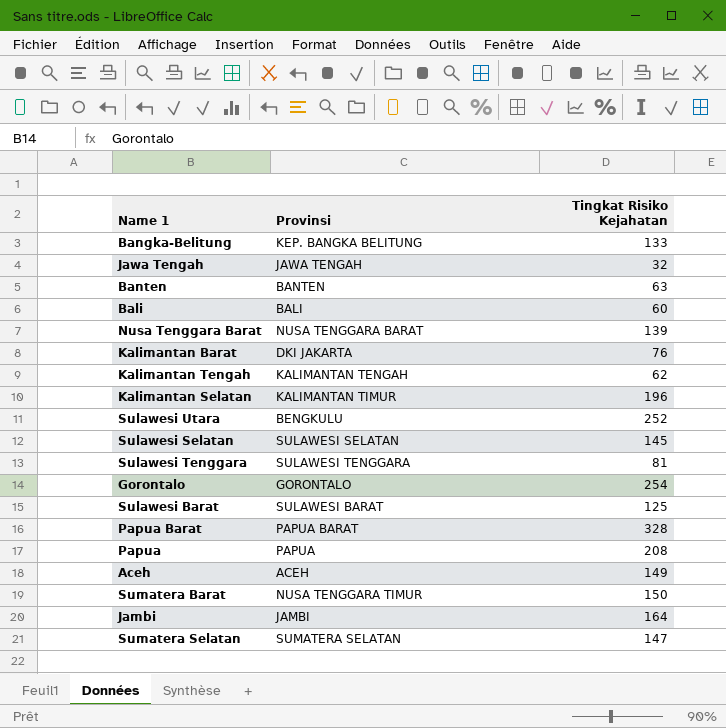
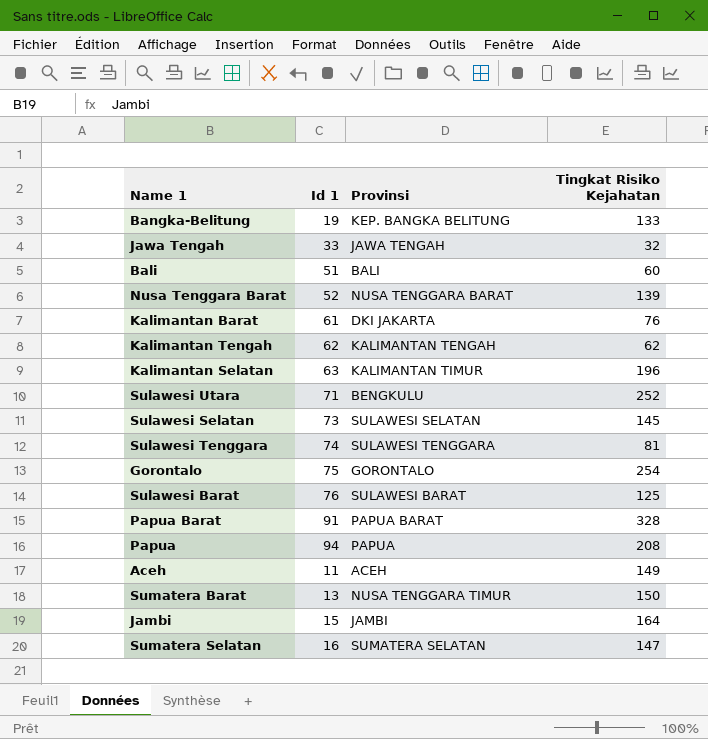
column Id 1 | position: none -> 2
row Banten: BANTEN | 63 -> none

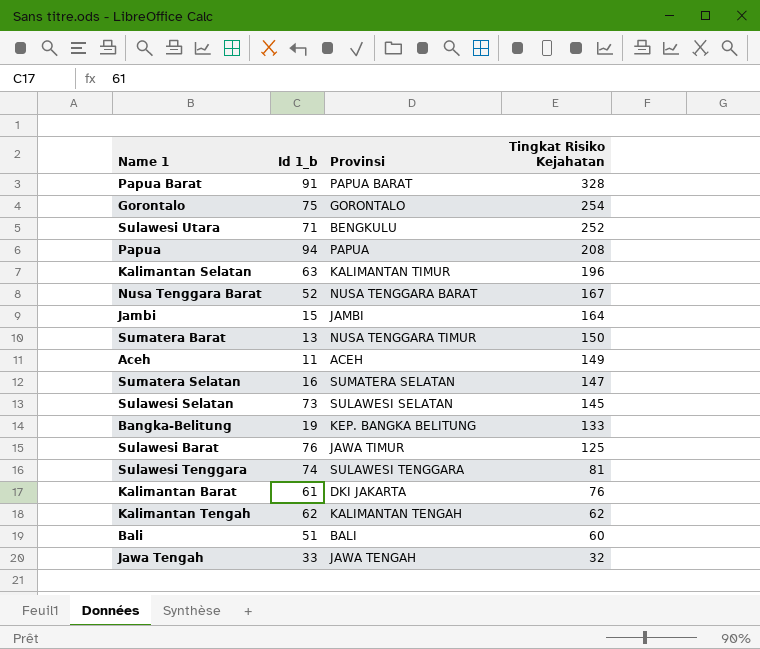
row order: none -> Tingkat Risiko Kejahatan descending
column name: Id 1 -> Id 1_b
Nusa Tenggara Barat | Tingkat Risiko Kejahatan: 139 -> 167
Sulawesi Barat | Provinsi: SULAWESI BARAT -> JAWA TIMUR

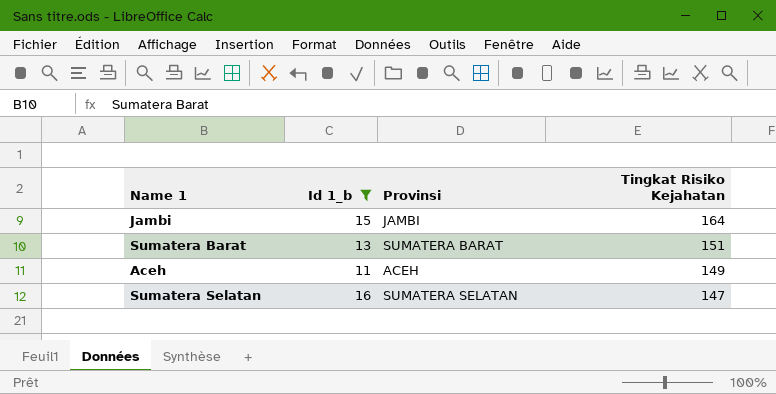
filter: none -> Id 1_b <= 16
Sumatera Barat | Provinsi: NUSA TENGGARA TIMUR -> SUMATERA BARAT
Sumatera Barat | Tingkat Risiko Kejahatan: 150 -> 151

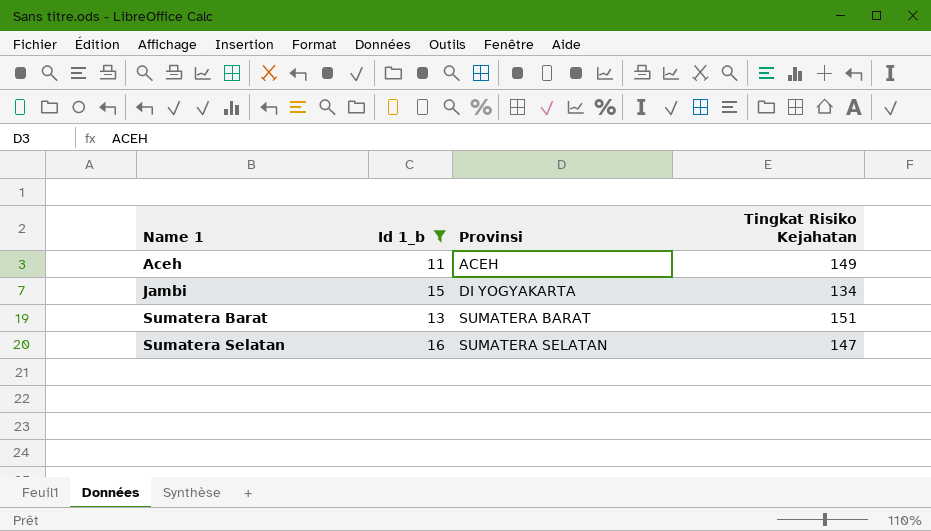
row order: Tingkat Risiko Kejahatan descending -> Name 1 ascending
Jambi | Provinsi: JAMBI -> DI YOGYAKARTA
Jambi | Tingkat Risiko Kejahatan: 164 -> 134

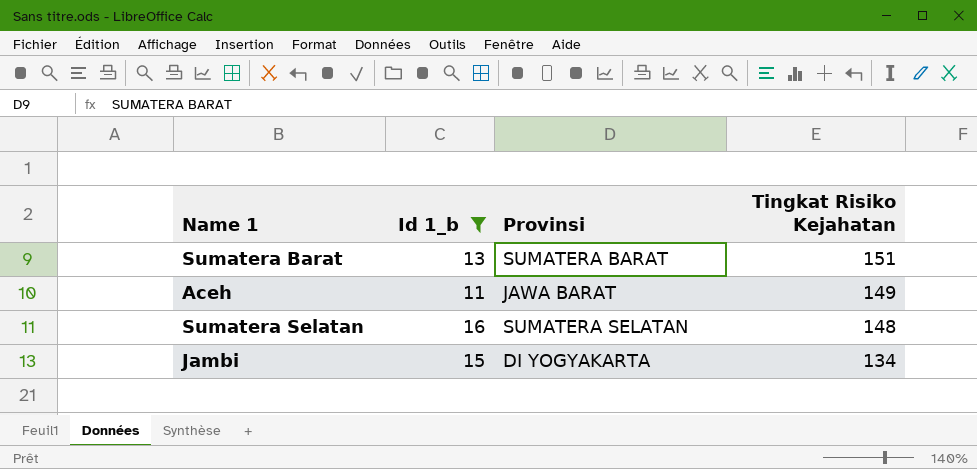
row order: Name 1 ascending -> Tingkat Risiko Kejahatan descending
Aceh | Provinsi: ACEH -> JAWA BARAT
Sumatera Selatan | Tingkat Risiko Kejahatan: 147 -> 148

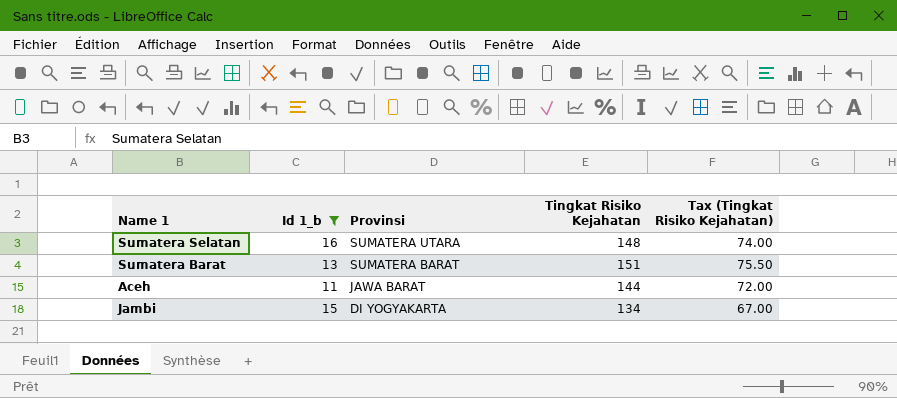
row order: Tingkat Risiko Kejahatan descending -> Provinsi descending
column Tax (Tingkat Risiko Kejahatan) | formula: none -> [Tingkat Risiko Kejahatan] * 0.5
Sumatera Selatan | Provinsi: SUMATERA SELATAN -> SUMATERA UTARA
Aceh | Tingkat Risiko Kejahatan: 149 -> 144

